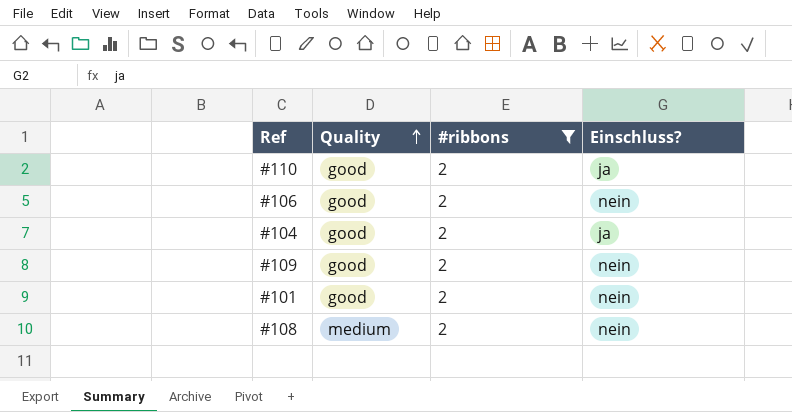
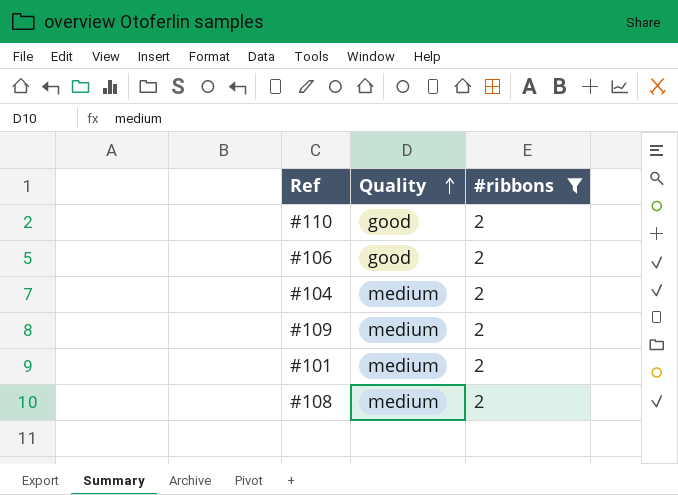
column Einschluss? | position: 4 -> none
#104 | Quality: good -> medium
#109 | Quality: good -> medium
#101 | Quality: good -> medium

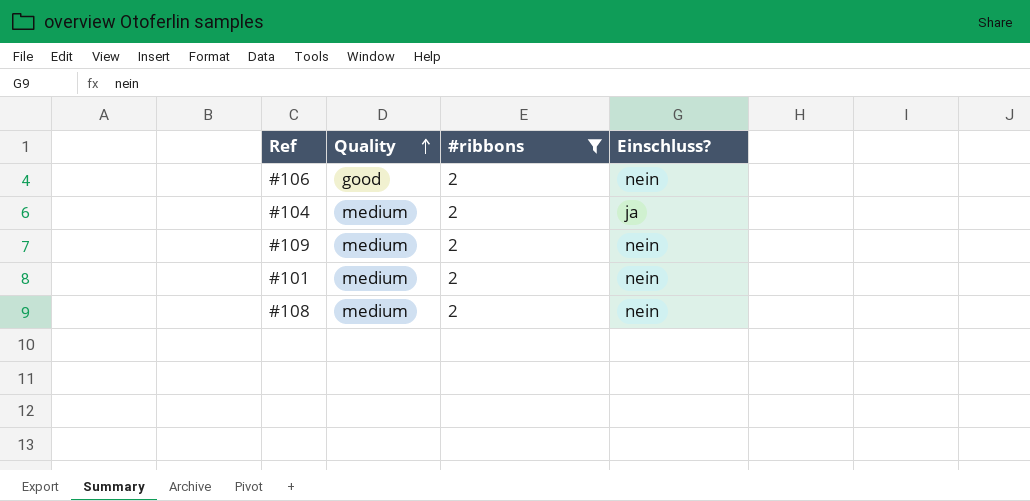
column Einschluss? | position: none -> 4
row #110: good | 2 -> none

